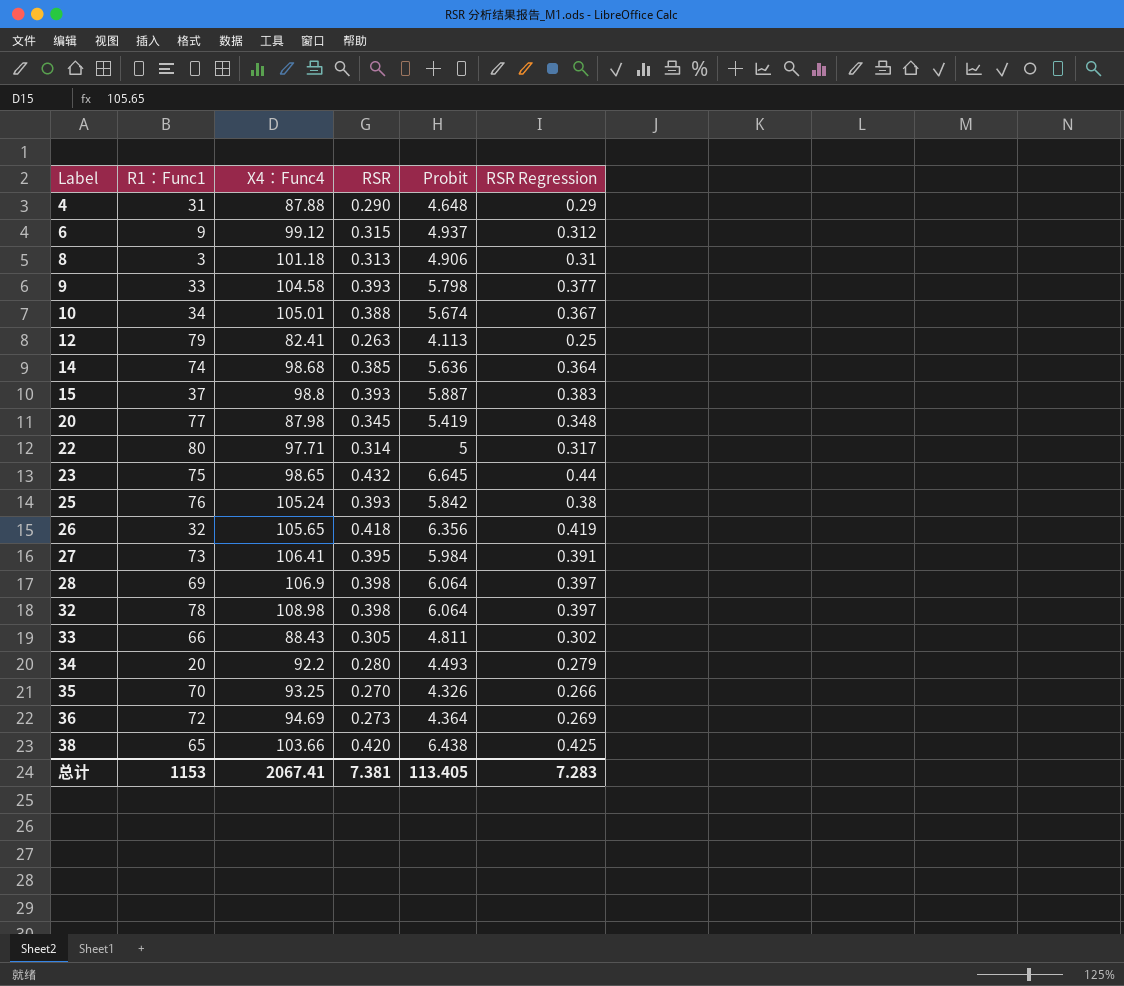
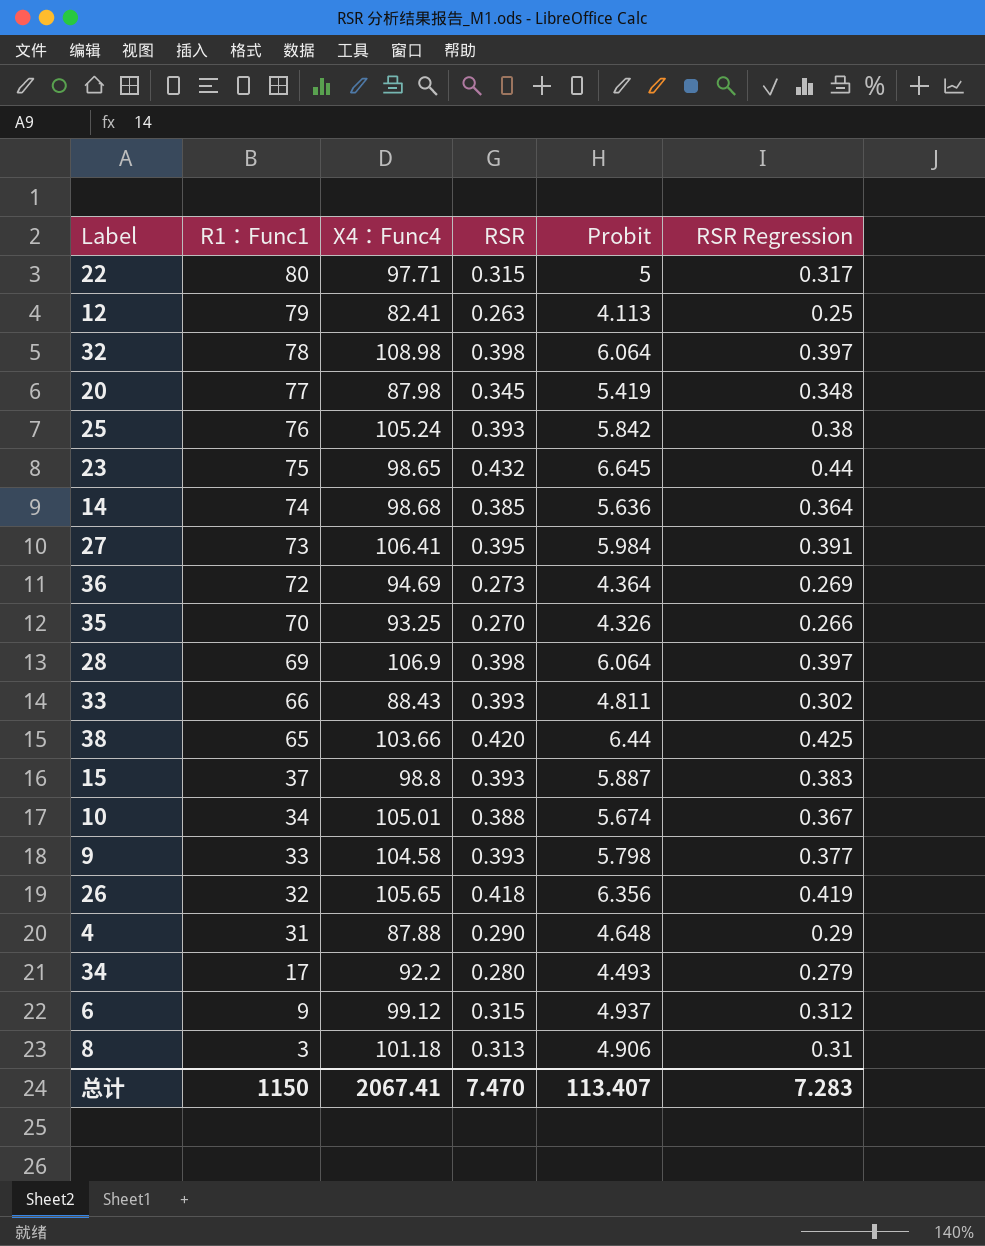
row order: Label ascending -> R1：Func1 descending
22 | RSR: 0.314 -> 0.315
33 | RSR: 0.305 -> 0.393
38 | Probit: 6.438 -> 6.44
34 | R1：Func1: 20 -> 17
总计 | R1：Func1: 1153 -> 1150
总计 | RSR: 7.381 -> 7.470
总计 | Probit: 113.405 -> 113.407

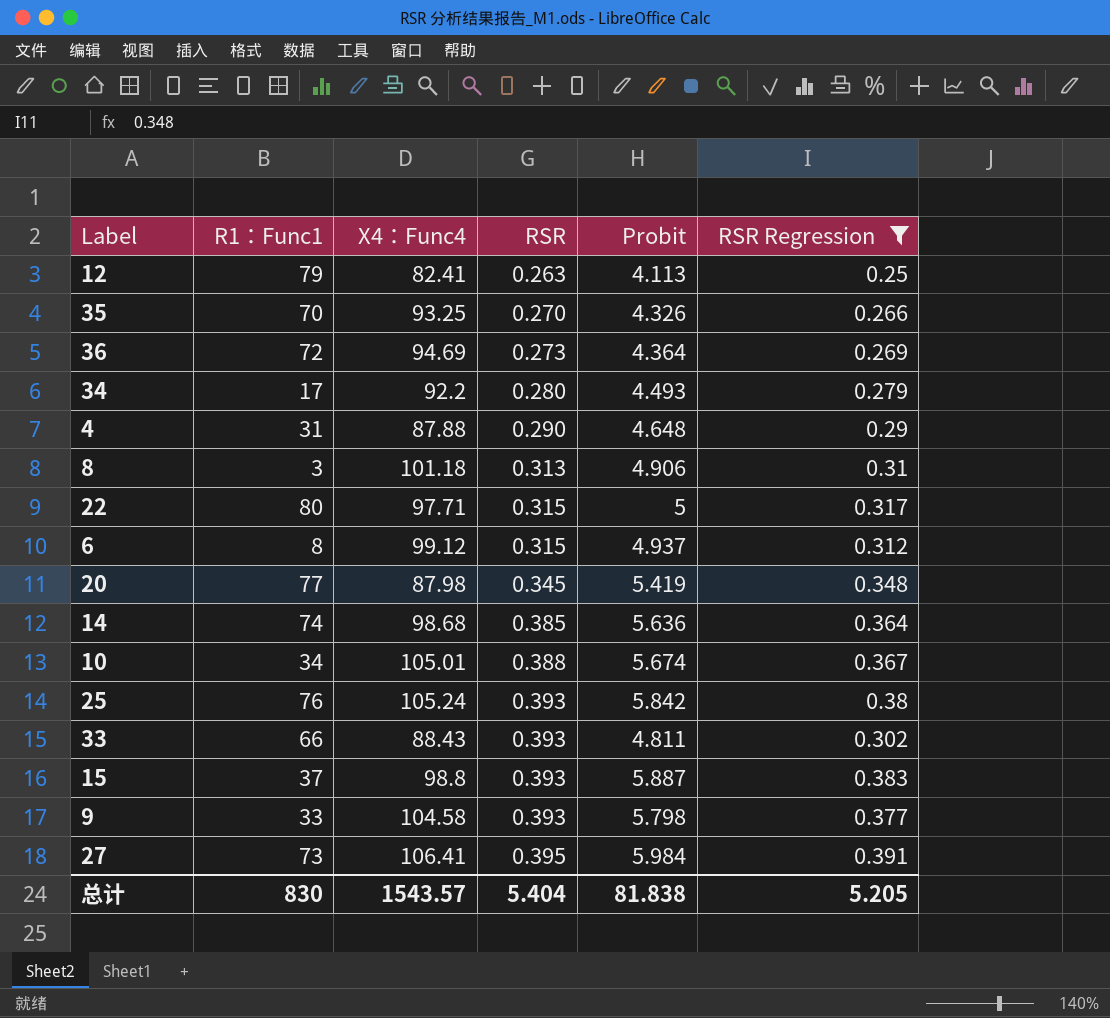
filter: none -> RSR Regression <= 0.391
row order: R1：Func1 descending -> RSR ascending
6 | R1：Func1: 9 -> 8
总计 | R1：Func1: 1150 -> 830
总计 | X4：Func4: 2067.41 -> 1543.57
总计 | RSR: 7.470 -> 5.404
总计 | Probit: 113.407 -> 81.838
总计 | RSR Regression: 7.283 -> 5.205

